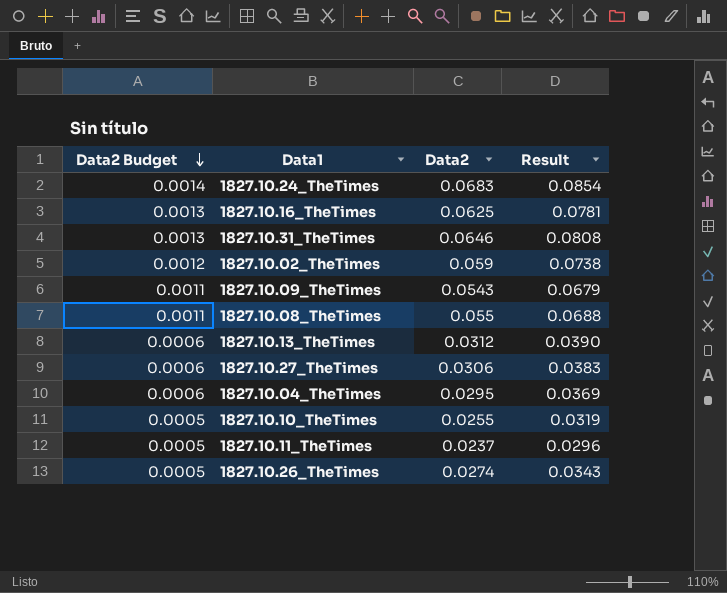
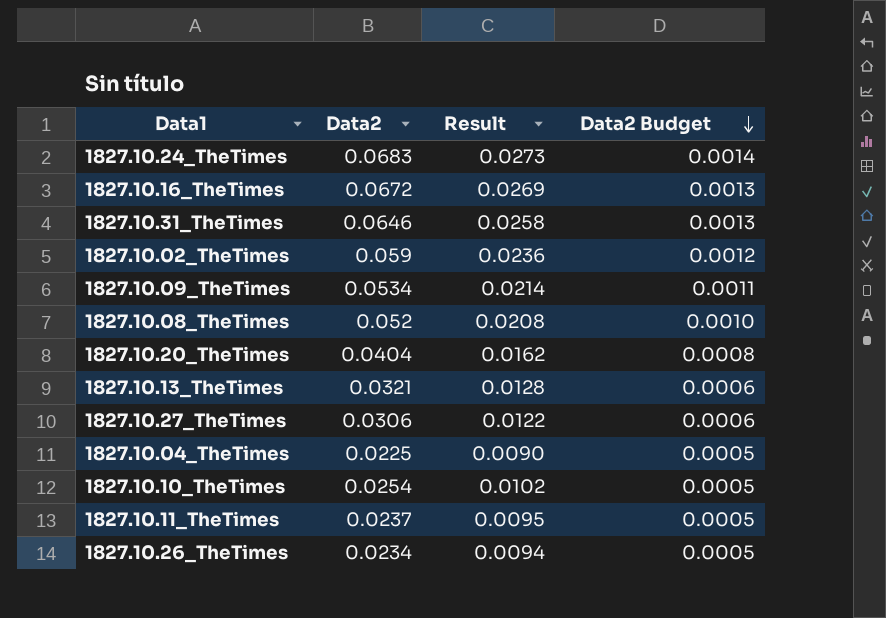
column Result | formula: [Data2] * 1.25 -> [Data2] * 0.4
column Data2 Budget | position: 1 -> 4
1827.10.16_TheTimes | Data2: 0.0625 -> 0.0672
1827.10.09_TheTimes | Data2: 0.0543 -> 0.0534
1827.10.08_TheTimes | Data2: 0.055 -> 0.052
1827.10.08_TheTimes | Data2 Budget: 0.0011 -> 0.0010
row 1827.10.20_TheTimes: none -> 0.0404 | 0.0162 | 0.0008
1827.10.13_TheTimes | Data2: 0.0312 -> 0.0321
1827.10.04_TheTimes | Data2: 0.0295 -> 0.0225
1827.10.04_TheTimes | Data2 Budget: 0.0006 -> 0.0005
1827.10.10_TheTimes | Data2: 0.0255 -> 0.0254
1827.10.26_TheTimes | Data2: 0.0274 -> 0.0234

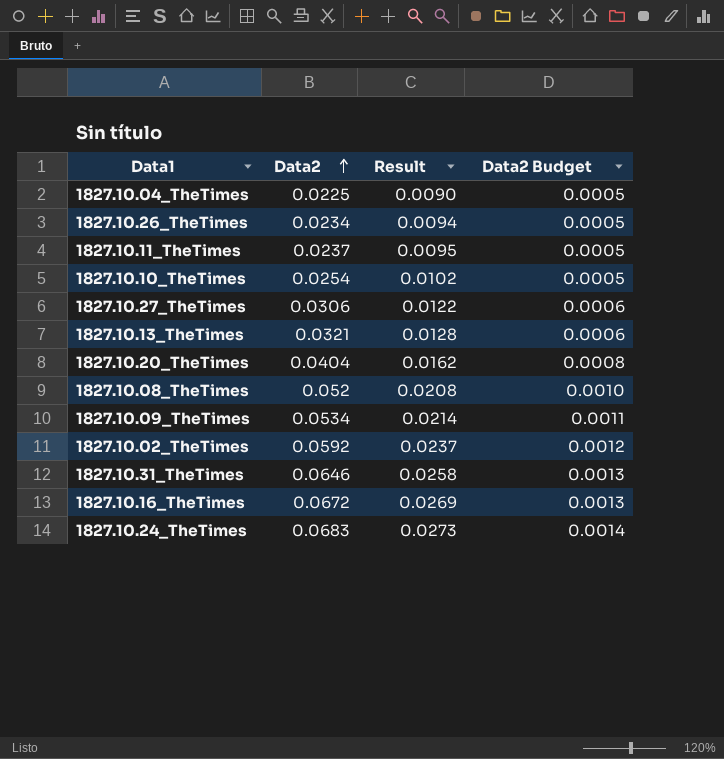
row order: Data2 Budget descending -> Data2 ascending
1827.10.02_TheTimes | Data2: 0.059 -> 0.0592
1827.10.02_TheTimes | Result: 0.0236 -> 0.0237

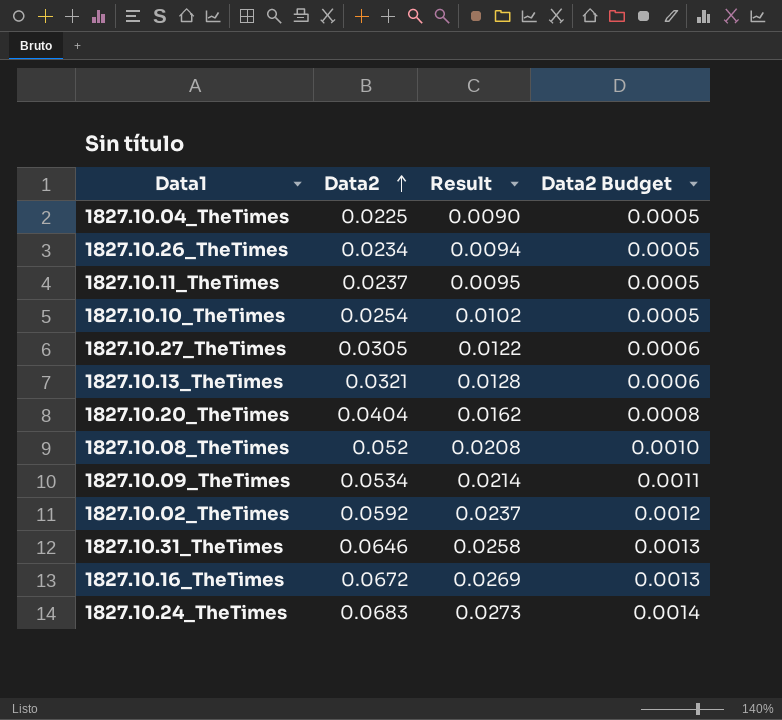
1827.10.27_TheTimes | Data2: 0.0306 -> 0.0305

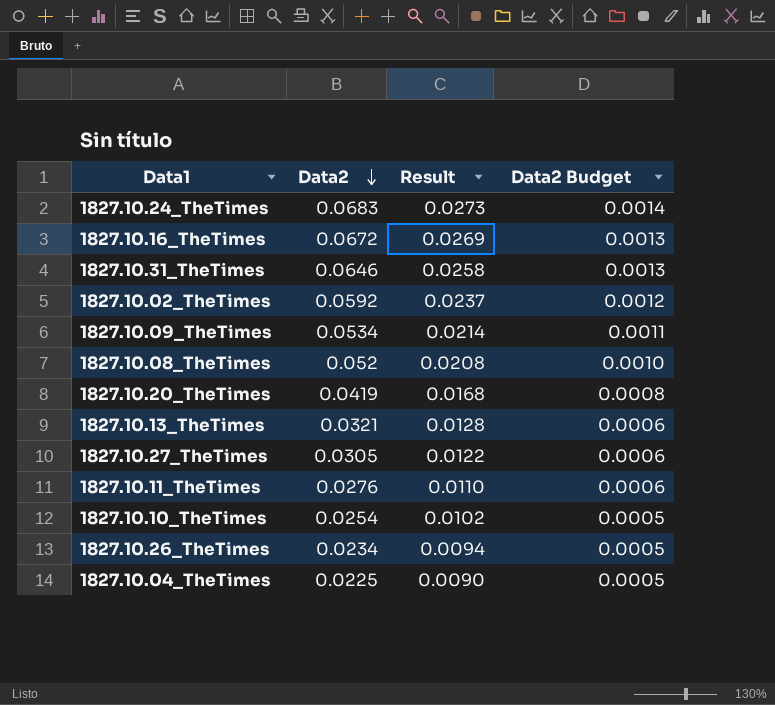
row order: Data2 ascending -> Data2 descending
1827.10.20_TheTimes | Data2: 0.0404 -> 0.0419
1827.10.20_TheTimes | Result: 0.0162 -> 0.0168
1827.10.11_TheTimes | Data2: 0.0237 -> 0.0276
1827.10.11_TheTimes | Result: 0.0095 -> 0.0110
1827.10.11_TheTimes | Data2 Budget: 0.0005 -> 0.0006

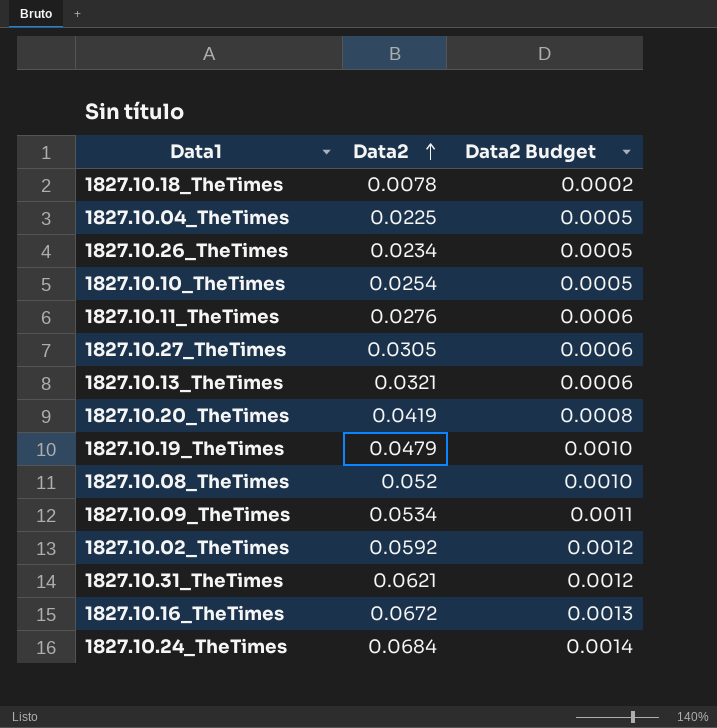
row order: Data2 descending -> Data2 ascending
column Result | formula: [Data2] * 0.4 -> none
row 1827.10.18_TheTimes: none -> 0.0078 | 0.0002
row 1827.10.19_TheTimes: none -> 0.0479 | 0.0010
1827.10.31_TheTimes | Data2: 0.0646 -> 0.0621
1827.10.31_TheTimes | Data2 Budget: 0.0013 -> 0.0012
1827.10.24_TheTimes | Data2: 0.0683 -> 0.0684

